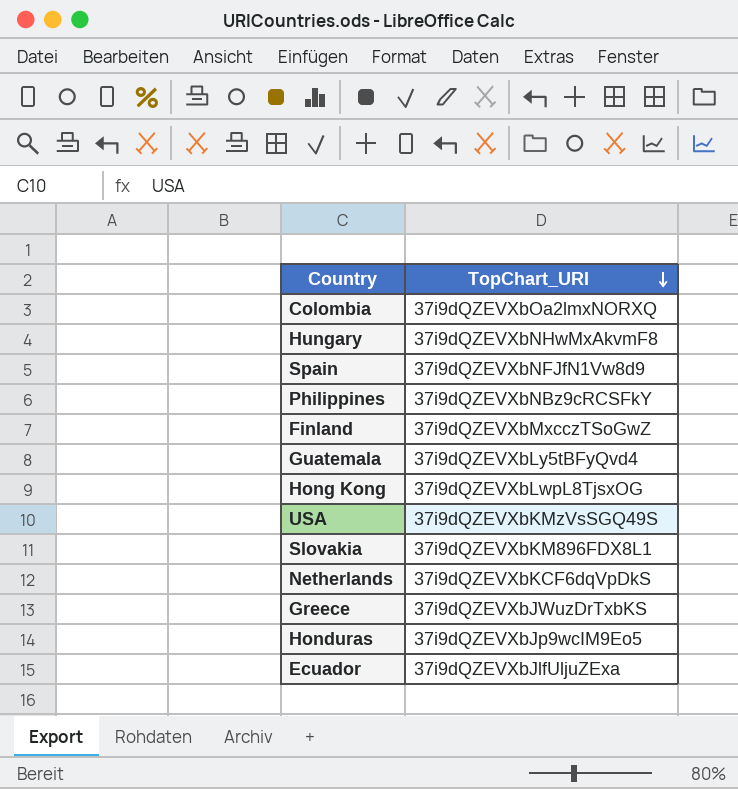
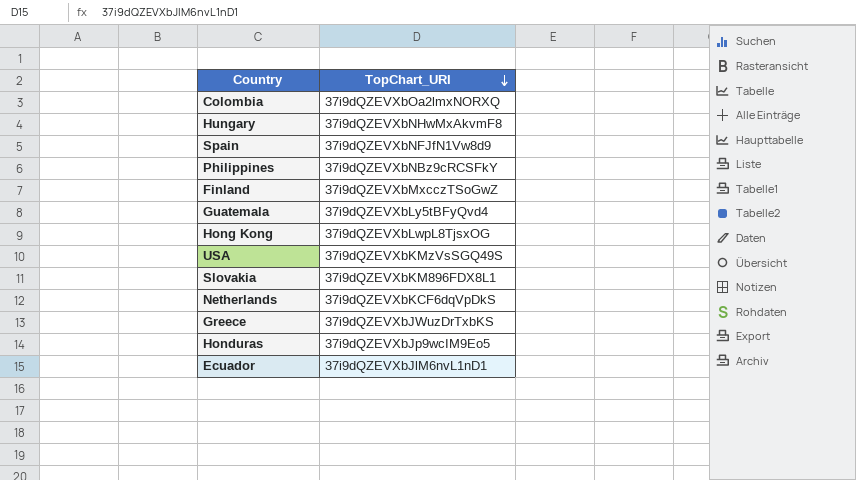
Ecuador | TopChart_URI: 37i9dQZEVXbJlfUljuZExa -> 37i9dQZEVXbJlM6nvL1nD1

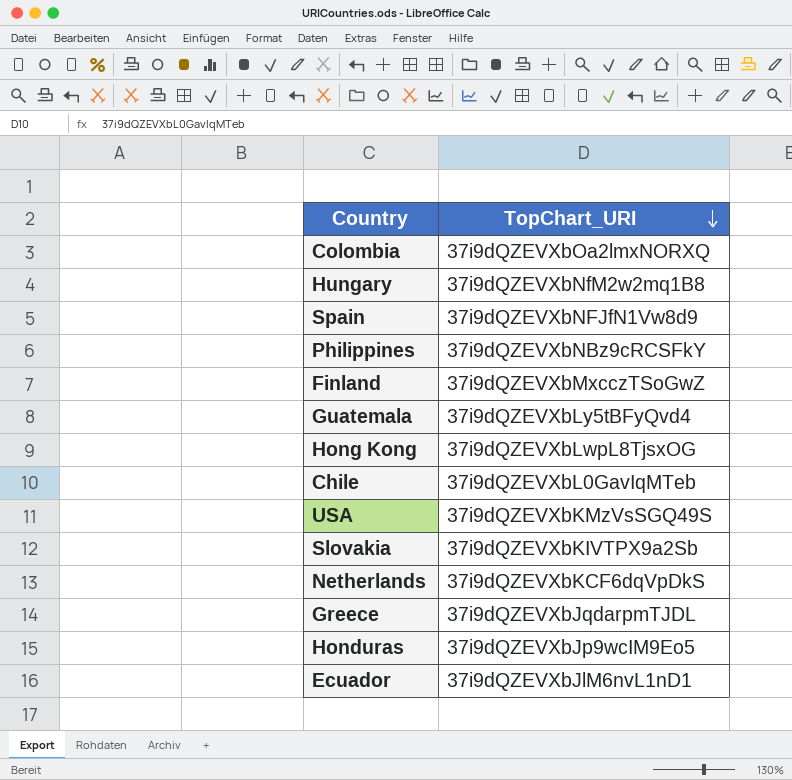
Hungary | TopChart_URI: 37i9dQZEVXbNHwMxAkvmF8 -> 37i9dQZEVXbNfM2w2mq1B8
row Chile: none -> 37i9dQZEVXbL0GavIqMTeb
Slovakia | TopChart_URI: 37i9dQZEVXbKM896FDX8L1 -> 37i9dQZEVXbKIVTPX9a2Sb
Greece | TopChart_URI: 37i9dQZEVXbJWuzDrTxbKS -> 37i9dQZEVXbJqdarpmTJDL

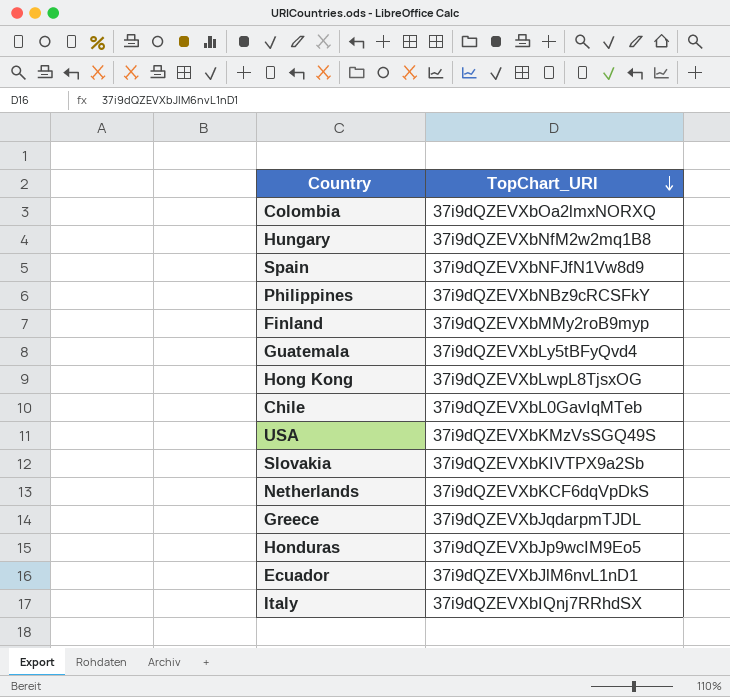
Finland | TopChart_URI: 37i9dQZEVXbMxcczTSoGwZ -> 37i9dQZEVXbMMy2roB9myp
row Italy: none -> 37i9dQZEVXbIQnj7RRhdSX

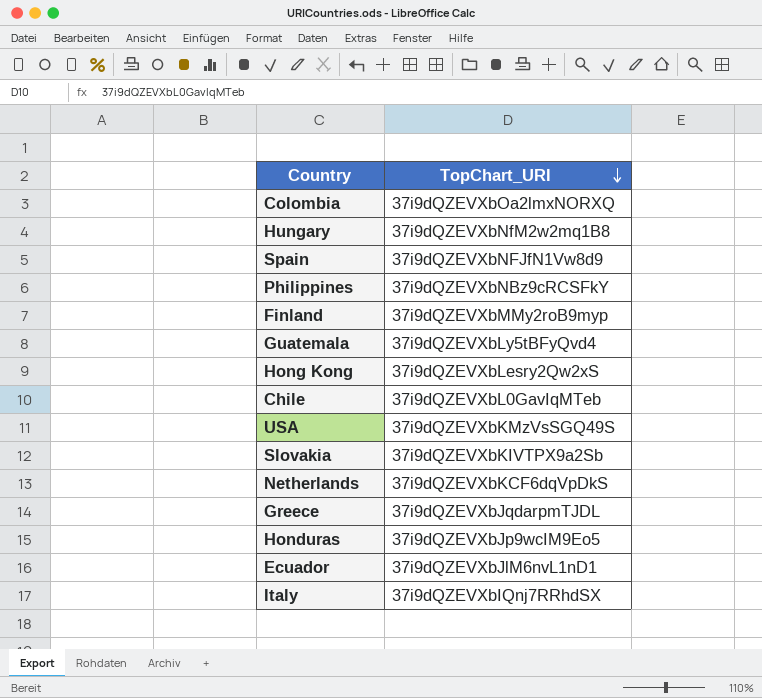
Hong Kong | TopChart_URI: 37i9dQZEVXbLwpL8TjsxOG -> 37i9dQZEVXbLesry2Qw2xS

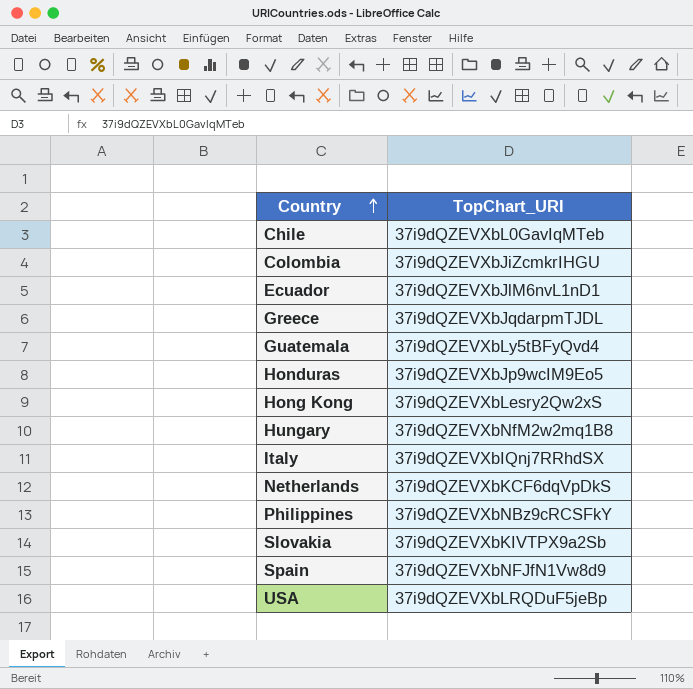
row order: TopChart_URI descending -> Country ascending
row Finland: 37i9dQZEVXbMMy2roB9myp -> none
Colombia | TopChart_URI: 37i9dQZEVXbOa2lmxNORXQ -> 37i9dQZEVXbJiZcmkrIHGU
USA | TopChart_URI: 37i9dQZEVXbKMzVsSGQ49S -> 37i9dQZEVXbLRQDuF5jeBp

